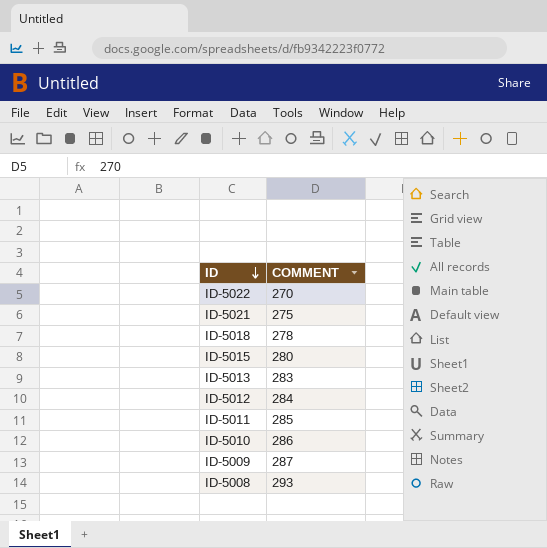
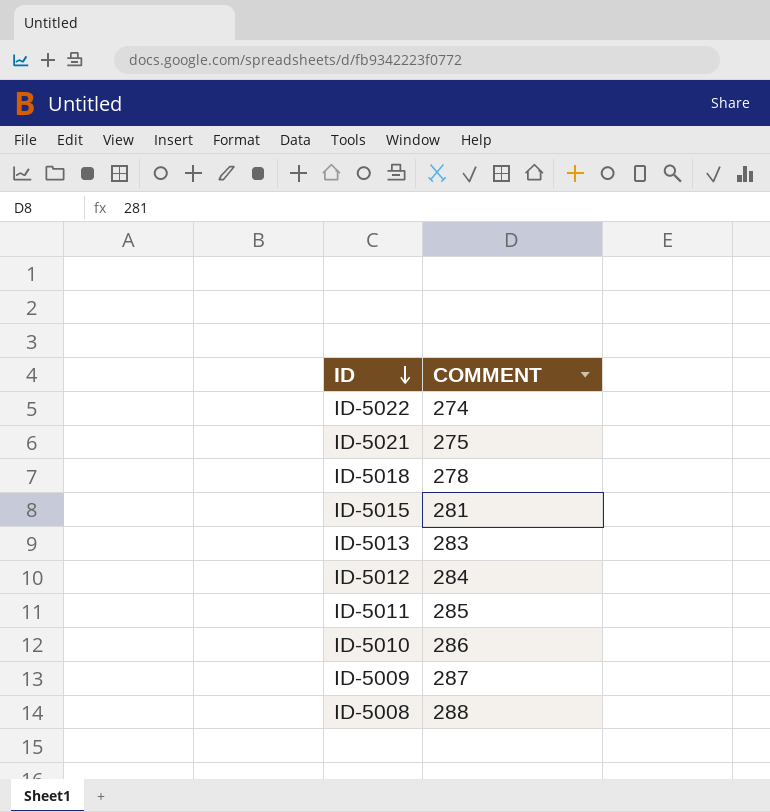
ID-5022 | COMMENT: 270 -> 274
ID-5015 | COMMENT: 280 -> 281
ID-5008 | COMMENT: 293 -> 288

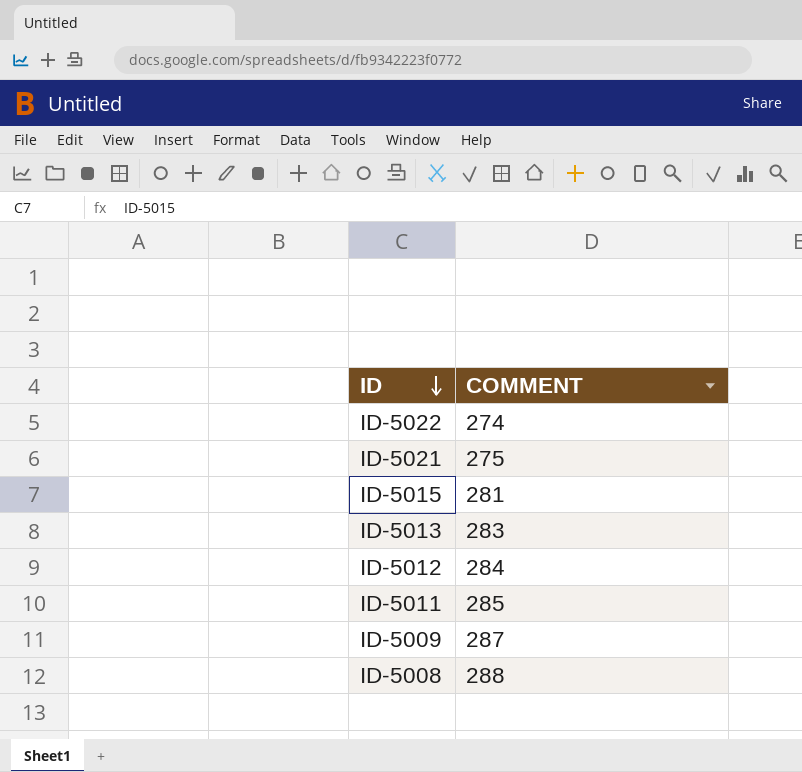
row ID-5018: 278 -> none
row ID-5010: 286 -> none

